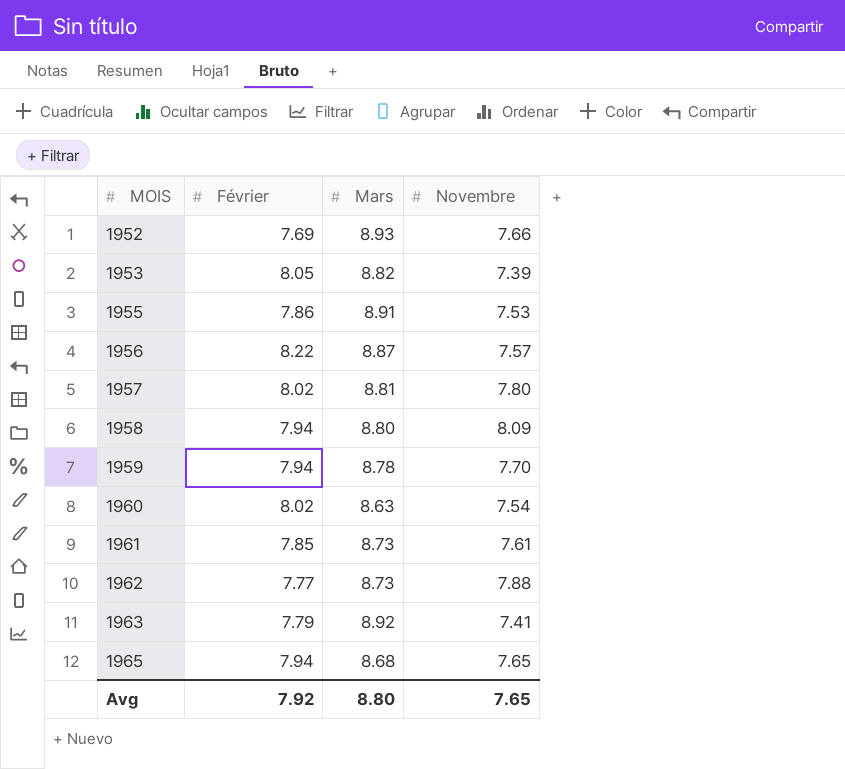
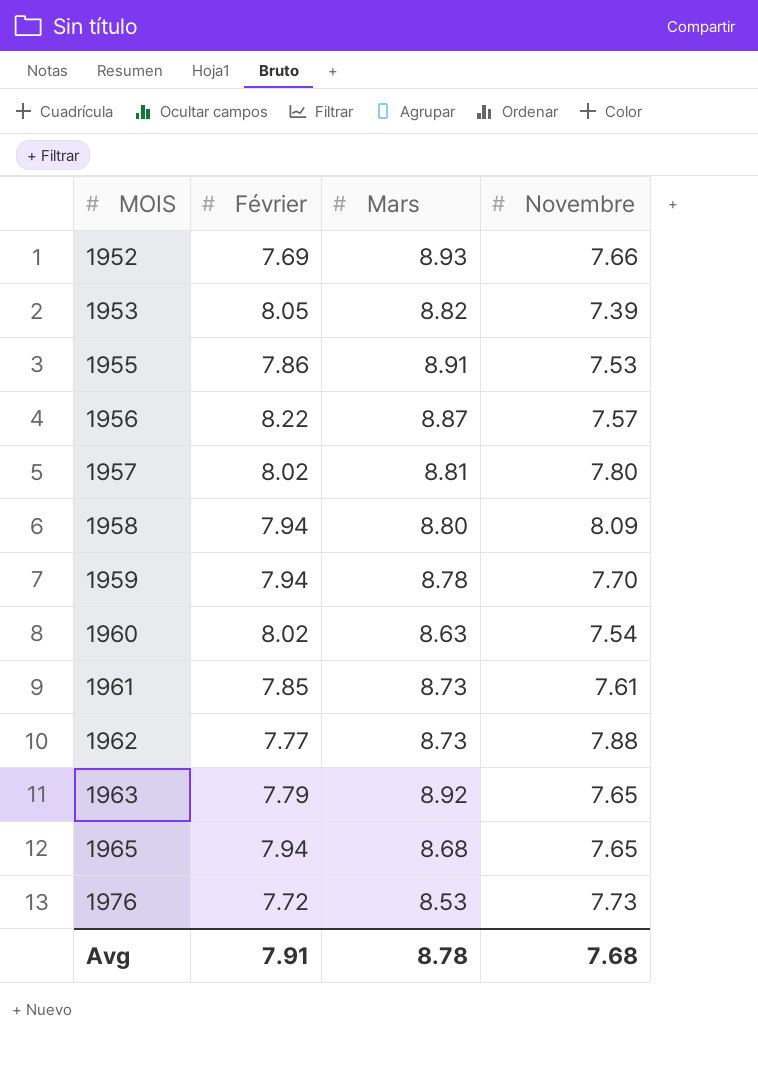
1963 | Novembre: 7.41 -> 7.65
row 1976: none -> 7.72 | 8.53 | 7.73
Avg | Février: 7.92 -> 7.91
Avg | Mars: 8.80 -> 8.78
Avg | Novembre: 7.65 -> 7.68

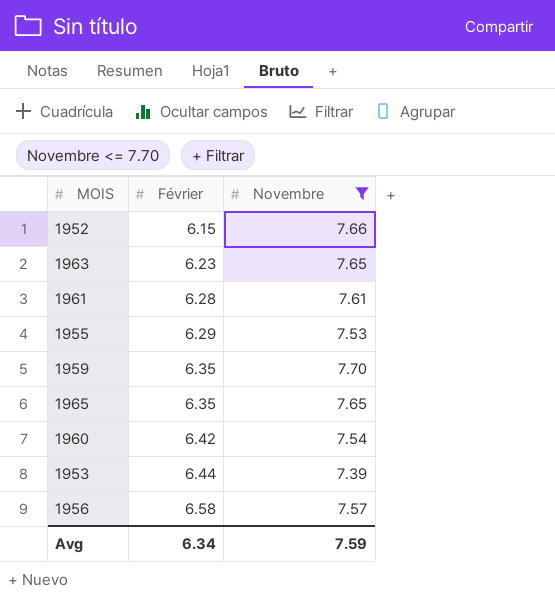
filter: none -> Novembre <= 7.70
row order: MOIS ascending -> Février ascending
column Mars | position: 3 -> none
1952 | Février: 7.69 -> 6.15
1963 | Février: 7.79 -> 6.23
1961 | Février: 7.85 -> 6.28
1955 | Février: 7.86 -> 6.29
1959 | Février: 7.94 -> 6.35
1965 | Février: 7.94 -> 6.35
1960 | Février: 8.02 -> 6.42
1953 | Février: 8.05 -> 6.44
1956 | Février: 8.22 -> 6.58
Avg | Février: 7.91 -> 6.34
Avg | Novembre: 7.68 -> 7.59

